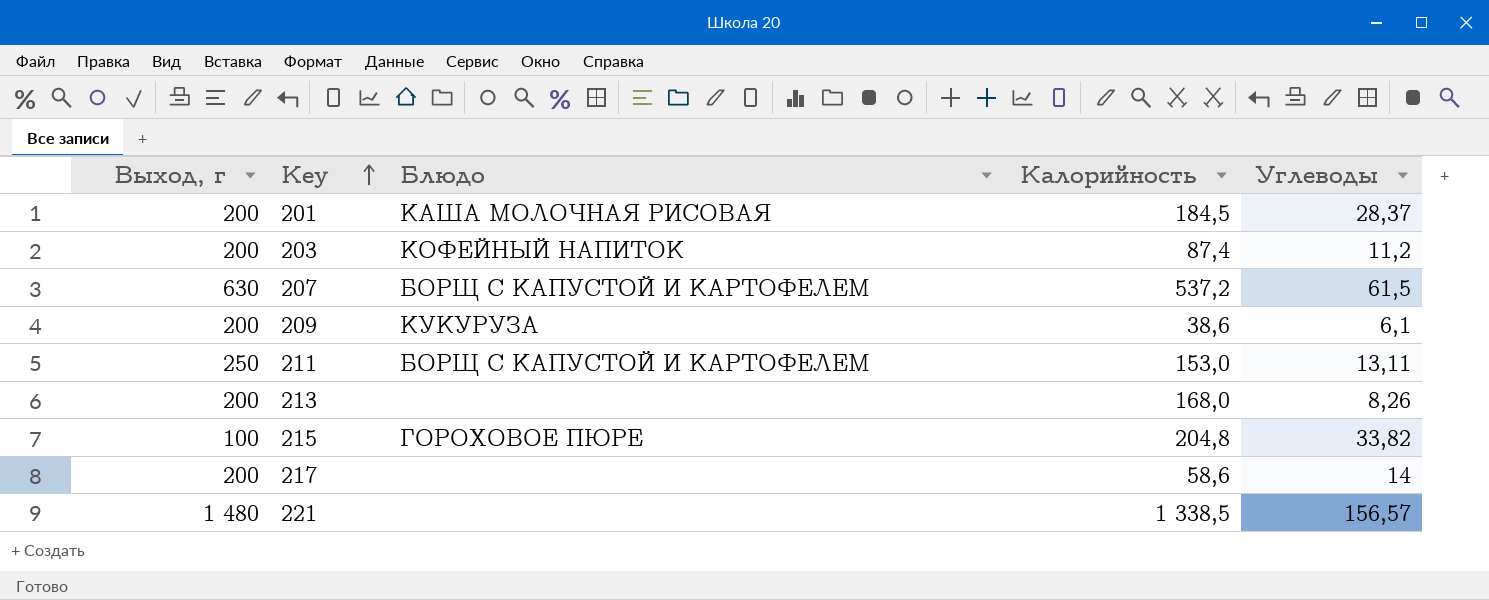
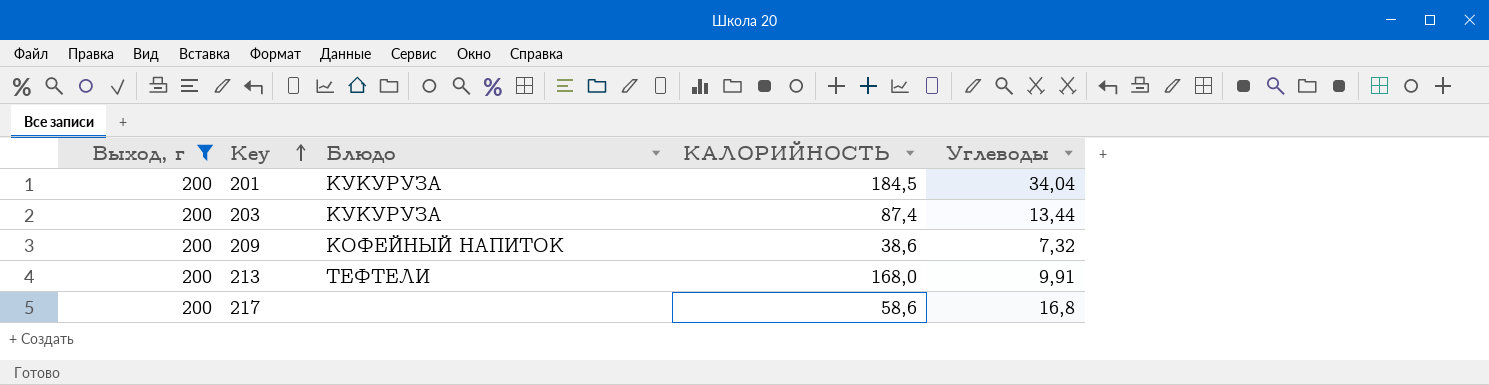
filter: none -> Выход, г = 200
column name: Калорийность -> КАЛОРИЙНОСТЬ
201 | Блюдо: КАША МОЛОЧНАЯ РИСОВАЯ -> КУКУРУЗА
201 | Углеводы: 28,37 -> 34,04
203 | Блюдо: КОФЕЙНЫЙ НАПИТОК -> КУКУРУЗА
203 | Углеводы: 11,2 -> 13,44
209 | Блюдо: КУКУРУЗА -> КОФЕЙНЫЙ НАПИТОК
209 | Углеводы: 6,1 -> 7,32
213 | Блюдо: none -> ТЕФТЕЛИ
213 | Углеводы: 8,26 -> 9,91
217 | Углеводы: 14 -> 16,8

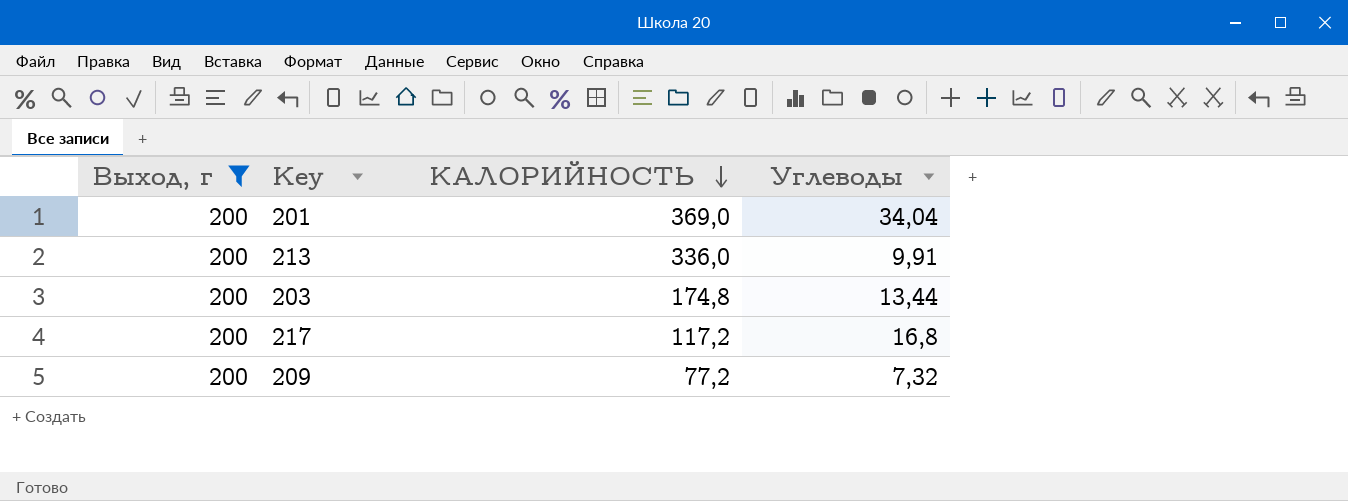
row order: Key ascending -> КАЛОРИЙНОСТЬ descending
column Блюдо | position: 3 -> none
201 | КАЛОРИЙНОСТЬ: 184,5 -> 369,0
213 | КАЛОРИЙНОСТЬ: 168,0 -> 336,0
203 | КАЛОРИЙНОСТЬ: 87,4 -> 174,8
217 | КАЛОРИЙНОСТЬ: 58,6 -> 117,2
209 | КАЛОРИЙНОСТЬ: 38,6 -> 77,2

